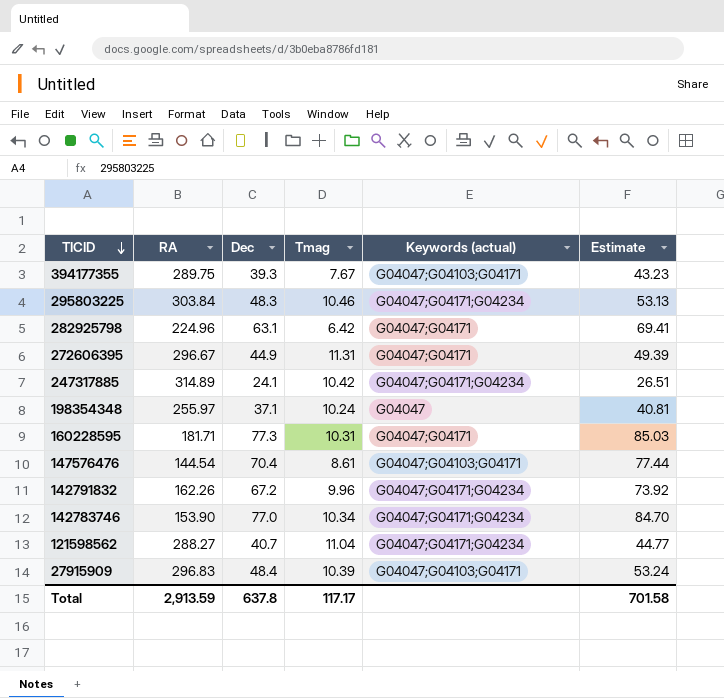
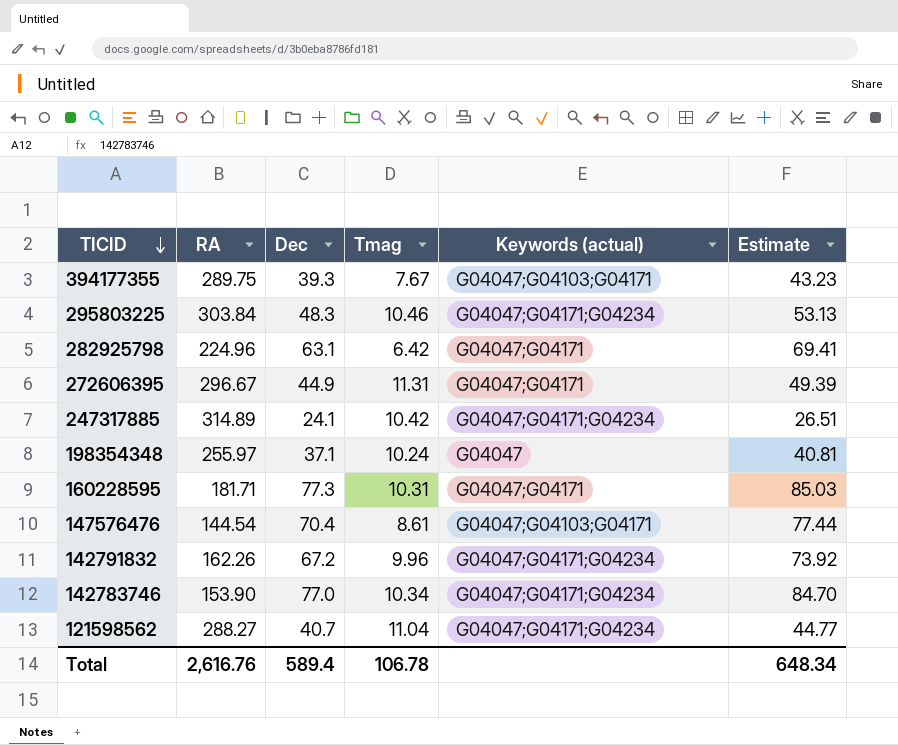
row 27915909: 296.83 | 48.4 | 10.39 | G04047;G04103;G04171 | 53.24 -> none
Total | RA: 2,913.59 -> 2,616.76
Total | Dec: 637.8 -> 589.4
Total | Tmag: 117.17 -> 106.78
Total | Estimate: 701.58 -> 648.34

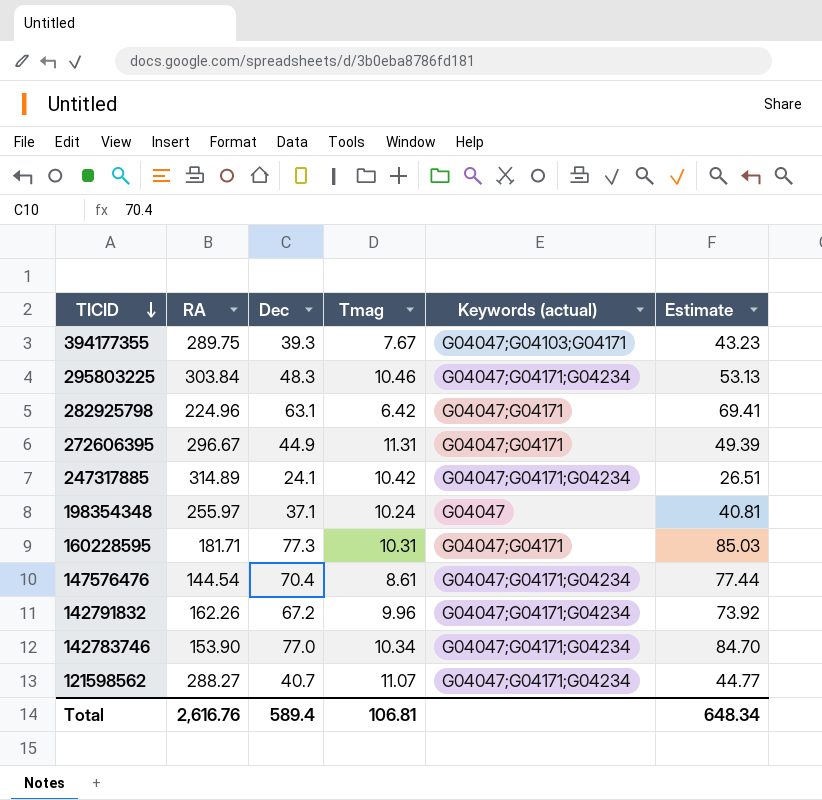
147576476 | Keywords (actual): G04047;G04103;G04171 -> G04047;G04171;G04234
121598562 | Tmag: 11.04 -> 11.07
Total | Tmag: 106.78 -> 106.81

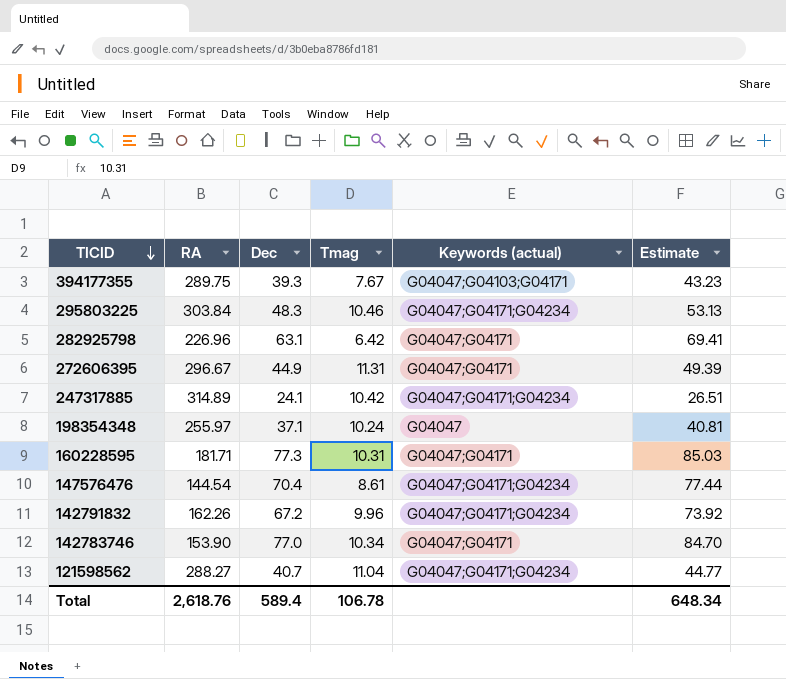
282925798 | RA: 224.96 -> 226.96
142783746 | Keywords (actual): G04047;G04171;G04234 -> G04047;G04171
121598562 | Tmag: 11.07 -> 11.04
Total | RA: 2,616.76 -> 2,618.76
Total | Tmag: 106.81 -> 106.78

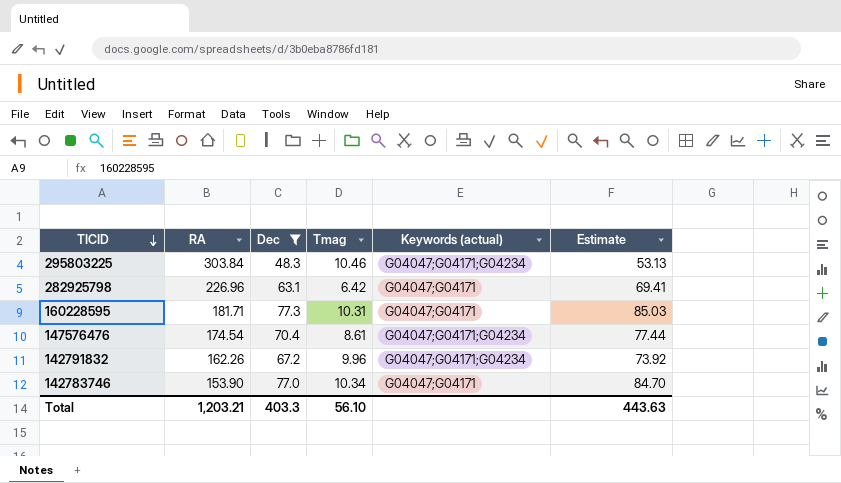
filter: none -> Dec >= 48.3
147576476 | RA: 144.54 -> 174.54
Total | RA: 2,618.76 -> 1,203.21
Total | Dec: 589.4 -> 403.3
Total | Tmag: 106.78 -> 56.10
Total | Estimate: 648.34 -> 443.63

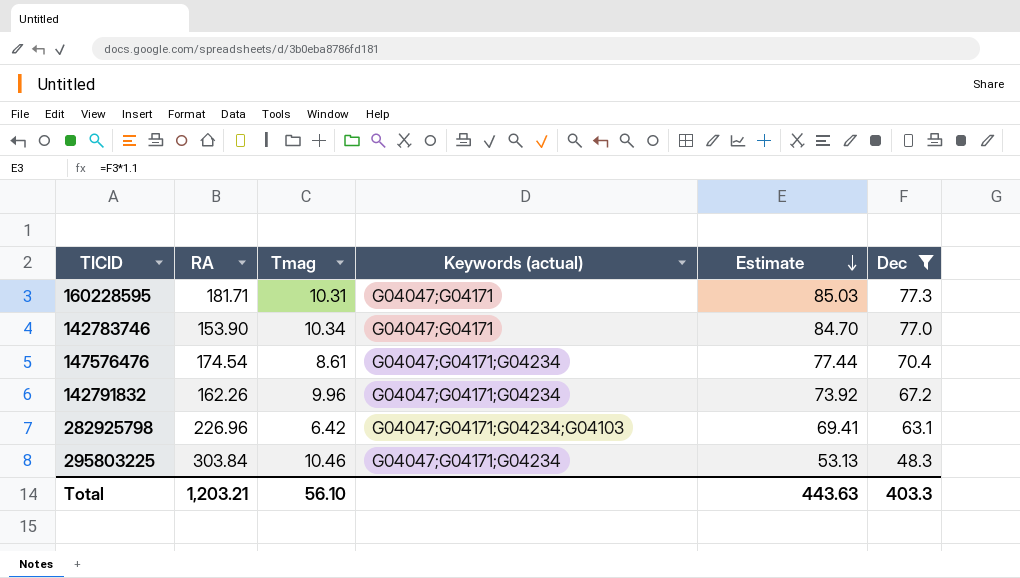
row order: TICID descending -> Estimate descending
column Dec | position: 3 -> 6
282925798 | Keywords (actual): G04047;G04171 -> G04047;G04171;G04234;G04103

